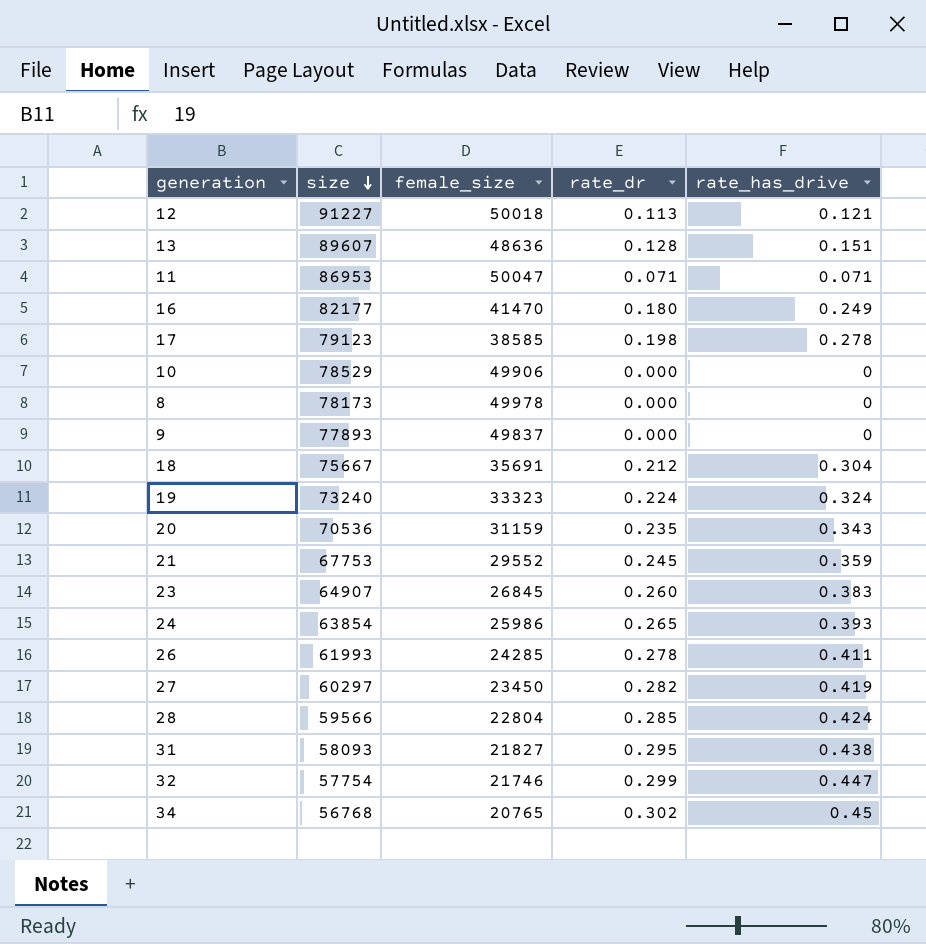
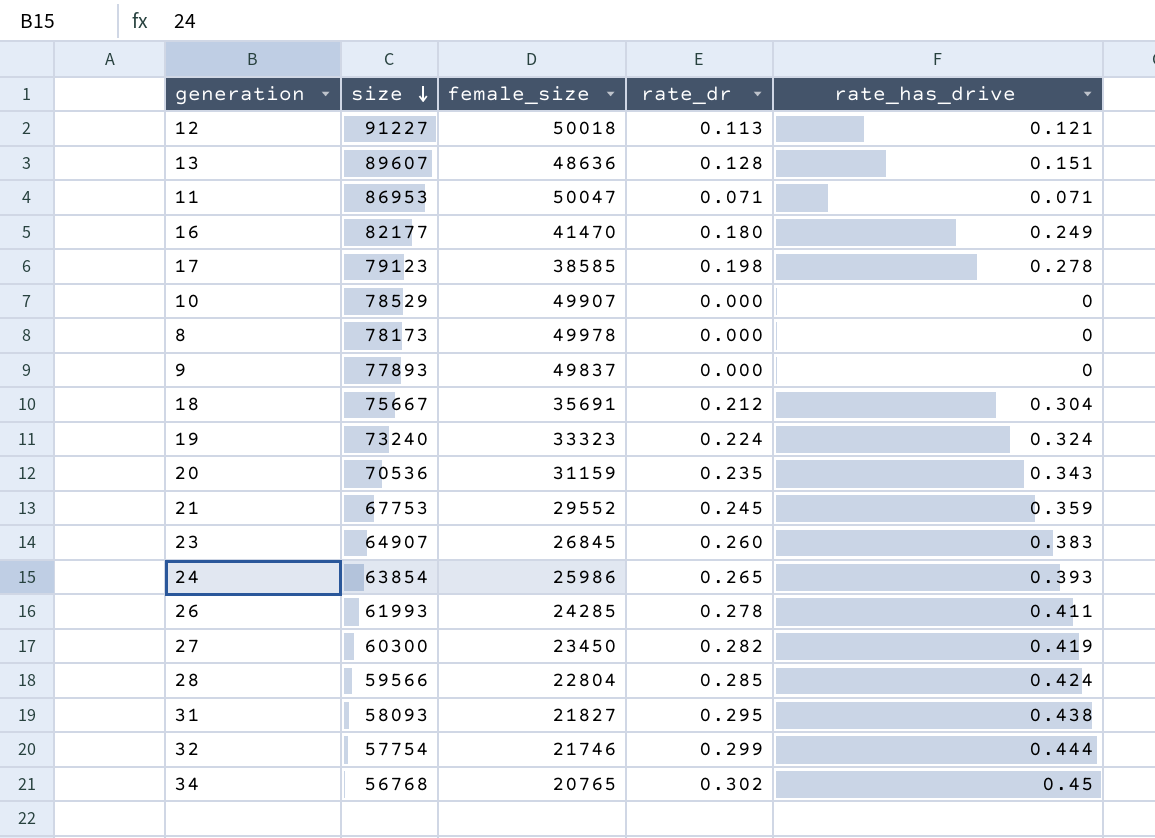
10 | female_size: 49906 -> 49907
27 | size: 60297 -> 60300
32 | rate_has_drive: 0.447 -> 0.444

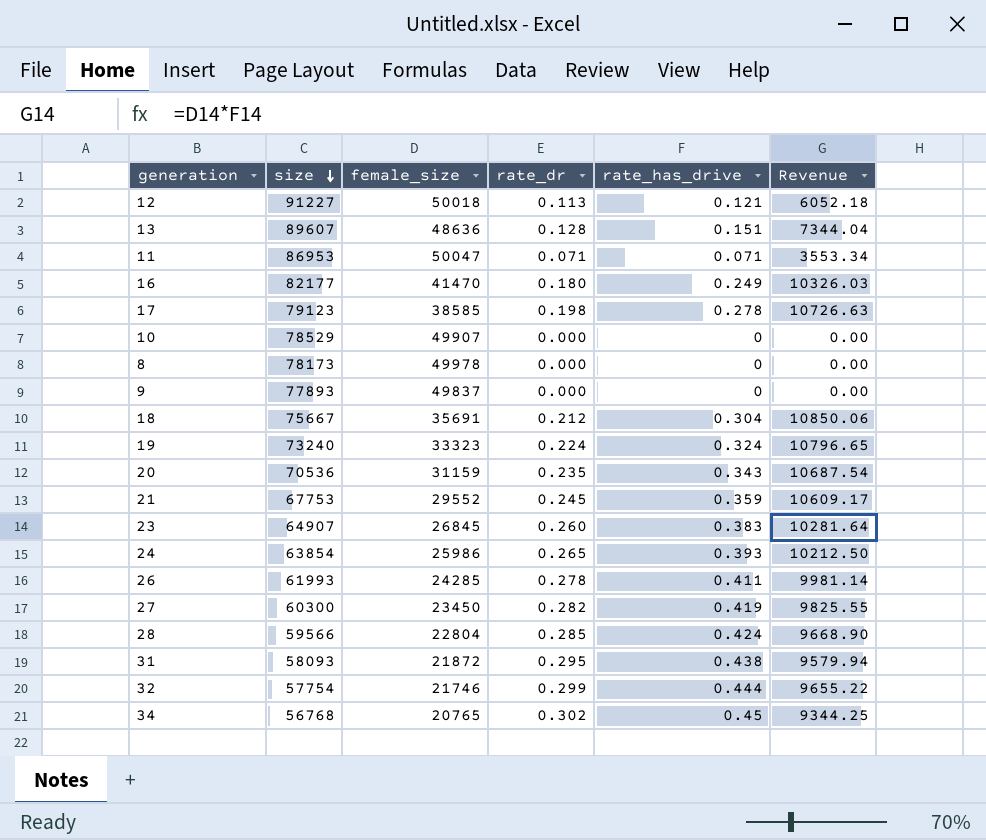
column Revenue | formula: none -> [female_size] * [rate_has_drive]
31 | female_size: 21827 -> 21872

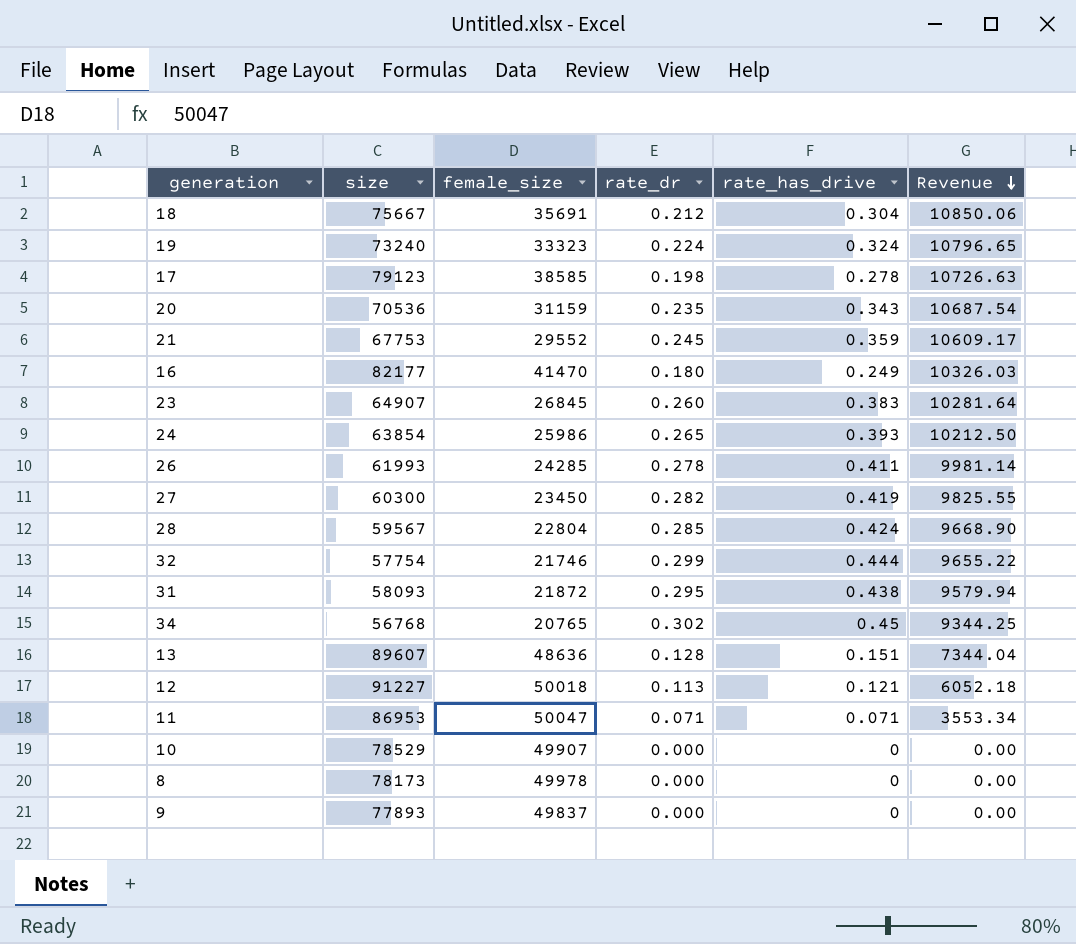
row order: size descending -> Revenue descending
28 | size: 59566 -> 59567

